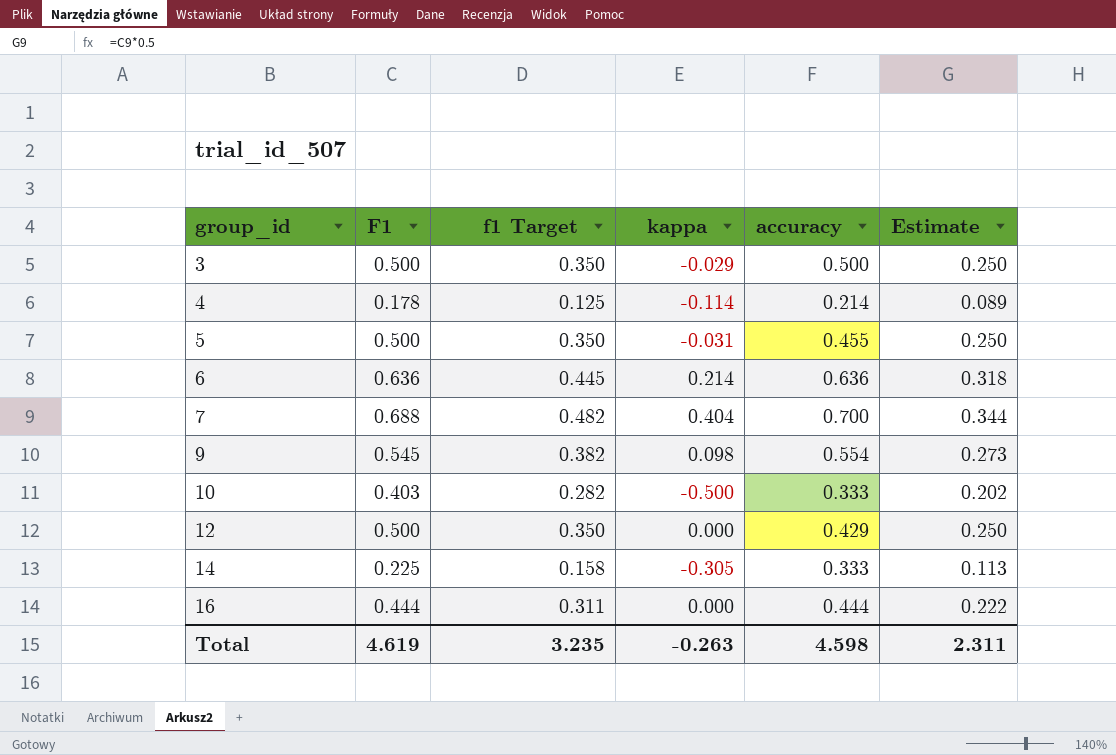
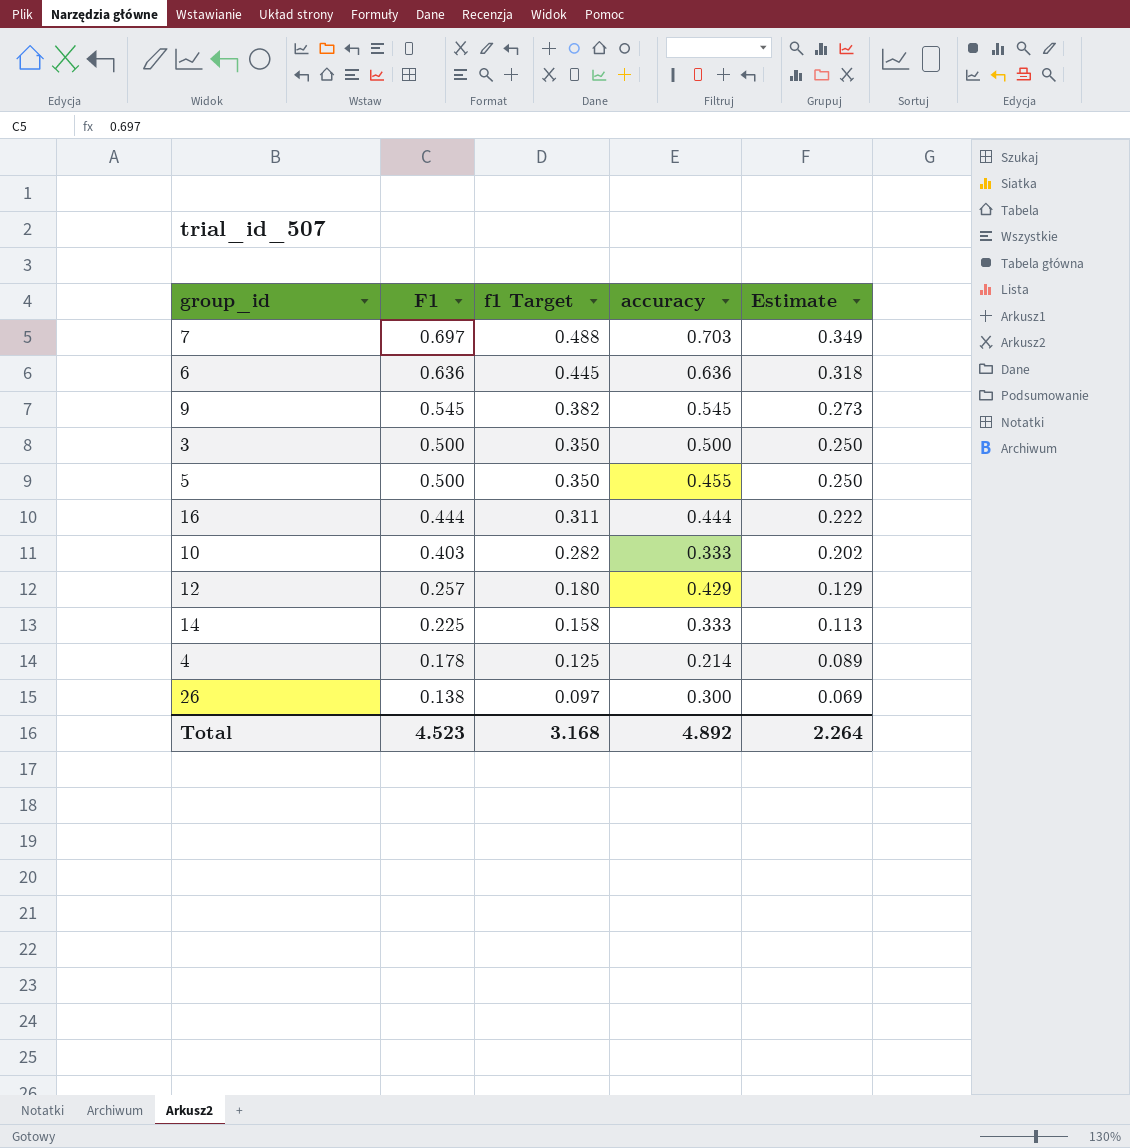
row order: group_id ascending -> F1 descending
column kappa | position: 4 -> none
7 | F1: 0.688 -> 0.697
7 | f1 Target: 0.482 -> 0.488
7 | accuracy: 0.700 -> 0.703
7 | Estimate: 0.344 -> 0.349
9 | accuracy: 0.554 -> 0.545
12 | F1: 0.500 -> 0.257
12 | f1 Target: 0.350 -> 0.180
12 | Estimate: 0.250 -> 0.129
row 26: none -> 0.138 | 0.097 | 0.300 | 0.069
Total | F1: 4.619 -> 4.523
Total | f1 Target: 3.235 -> 3.168
Total | accuracy: 4.598 -> 4.892
Total | Estimate: 2.311 -> 2.264

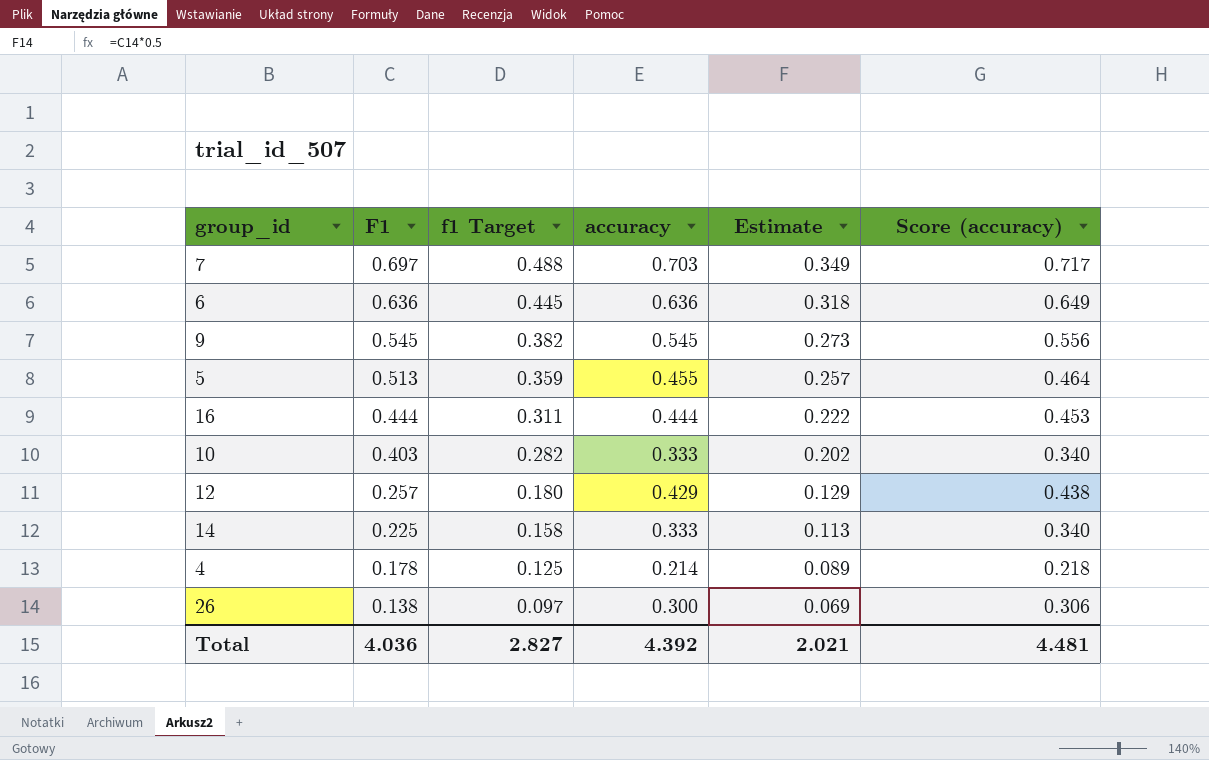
column Score (accuracy) | formula: none -> [accuracy] * 1.02
row 3: 0.500 | 0.350 | 0.500 | 0.250 -> none
5 | F1: 0.500 -> 0.513
5 | f1 Target: 0.350 -> 0.359
5 | Estimate: 0.250 -> 0.257
Total | F1: 4.523 -> 4.036
Total | f1 Target: 3.168 -> 2.827
Total | accuracy: 4.892 -> 4.392
Total | Estimate: 2.264 -> 2.021

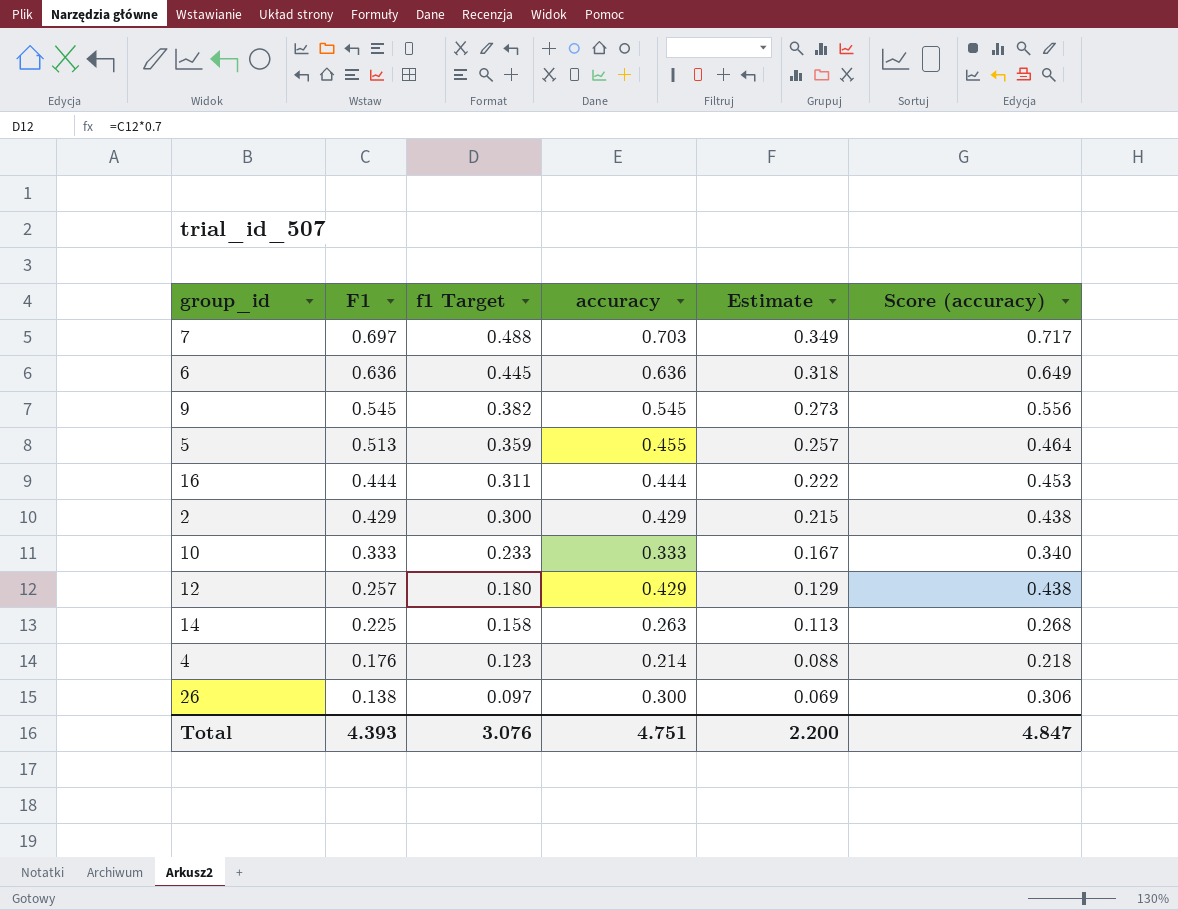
row 2: none -> 0.429 | 0.300 | 0.429 | 0.215 | 0.438
10 | F1: 0.403 -> 0.333
10 | f1 Target: 0.282 -> 0.233
10 | Estimate: 0.202 -> 0.167
14 | accuracy: 0.333 -> 0.263
14 | Score (accuracy): 0.340 -> 0.268
4 | F1: 0.178 -> 0.176
4 | f1 Target: 0.125 -> 0.123
4 | Estimate: 0.089 -> 0.088
Total | F1: 4.036 -> 4.393
Total | f1 Target: 2.827 -> 3.076
Total | accuracy: 4.392 -> 4.751
Total | Estimate: 2.021 -> 2.200
Total | Score (accuracy): 4.481 -> 4.847

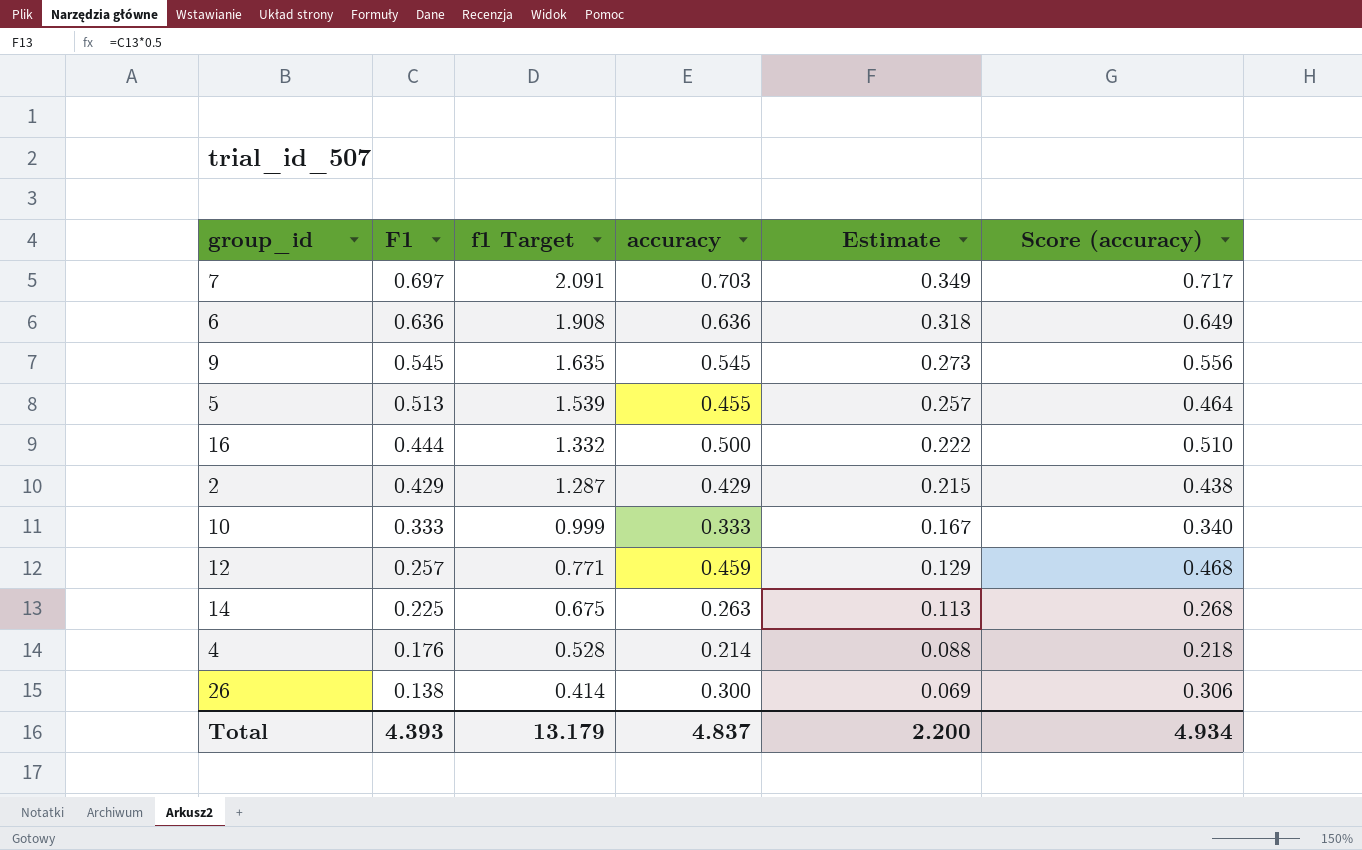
column f1 Target | formula: [F1] * 0.7 -> [F1] * 3
16 | accuracy: 0.444 -> 0.500
16 | Score (accuracy): 0.453 -> 0.510
12 | accuracy: 0.429 -> 0.459
12 | Score (accuracy): 0.438 -> 0.468
Total | f1 Target: 3.076 -> 13.179
Total | accuracy: 4.751 -> 4.837
Total | Score (accuracy): 4.847 -> 4.934

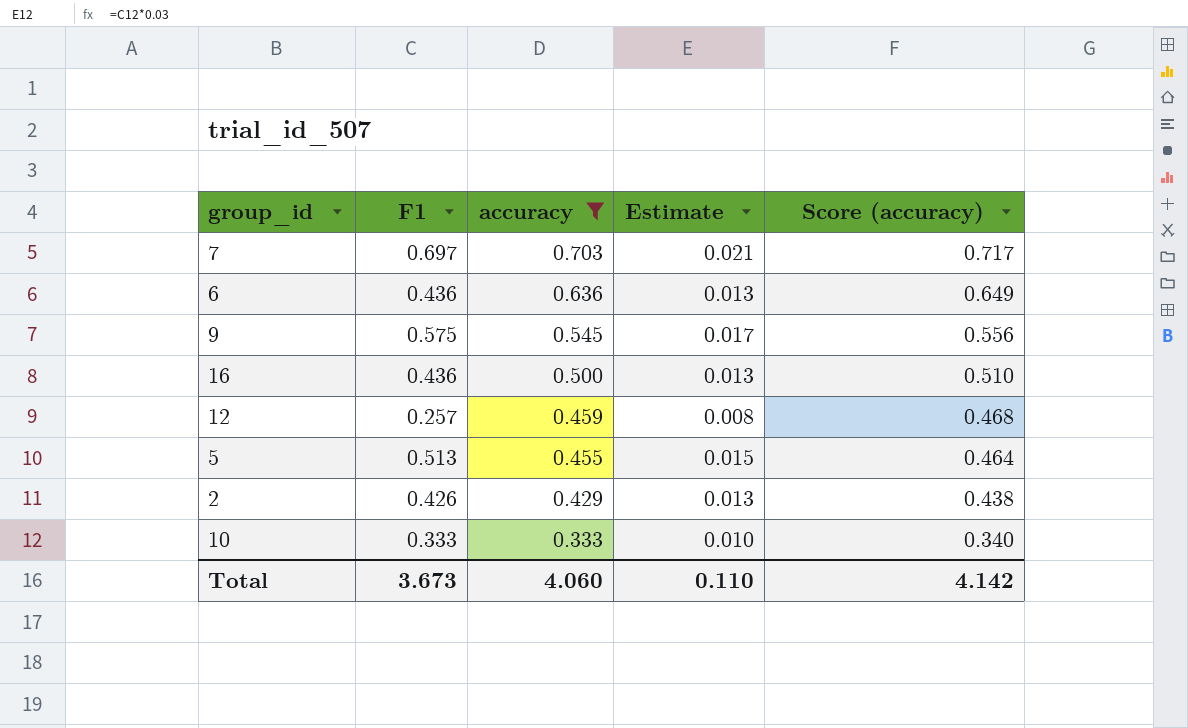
filter: none -> accuracy >= 0.333
row order: F1 descending -> accuracy descending
column f1 Target | formula: [F1] * 3 -> none
column Estimate | formula: [F1] * 0.5 -> [F1] * 0.03
6 | F1: 0.636 -> 0.436
9 | F1: 0.545 -> 0.575
16 | F1: 0.444 -> 0.436
2 | F1: 0.429 -> 0.426
Total | F1: 4.393 -> 3.673
Total | accuracy: 4.837 -> 4.060
Total | Estimate: 2.200 -> 0.110
Total | Score (accuracy): 4.934 -> 4.142

